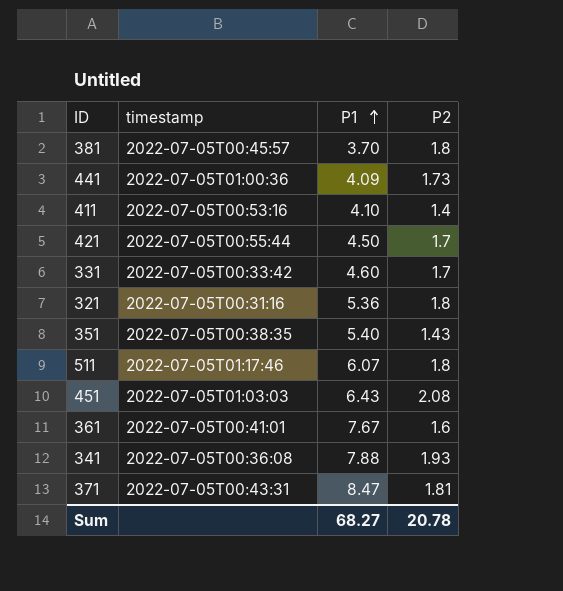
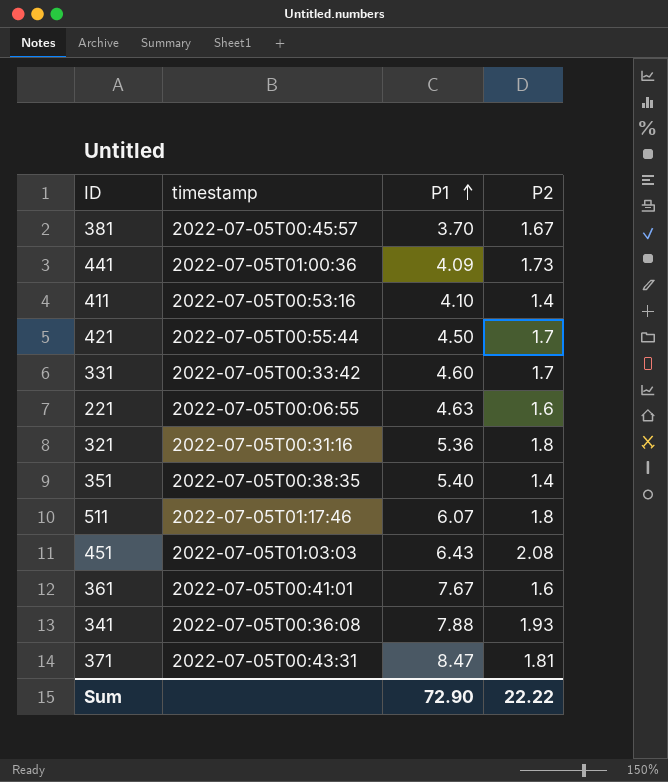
381 | P2: 1.8 -> 1.67
row 221: none -> 2022-07-05T00:06:55 | 4.63 | 1.6
351 | P2: 1.43 -> 1.4
Sum | P1: 68.27 -> 72.90
Sum | P2: 20.78 -> 22.22

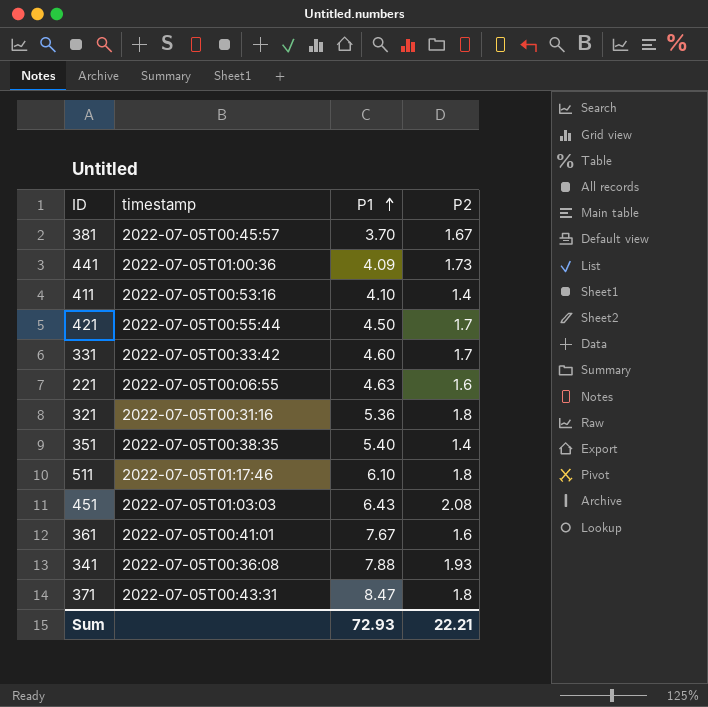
511 | P1: 6.07 -> 6.10
371 | P2: 1.81 -> 1.8
Sum | P1: 72.90 -> 72.93
Sum | P2: 22.22 -> 22.21

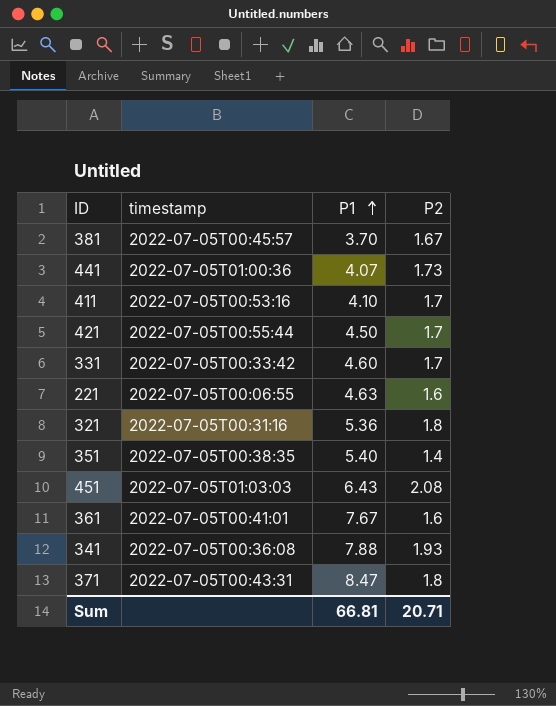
row 511: 2022-07-05T01:17:46 | 6.10 | 1.8 -> none
441 | P1: 4.09 -> 4.07
411 | P2: 1.4 -> 1.7
Sum | P1: 72.93 -> 66.81
Sum | P2: 22.21 -> 20.71

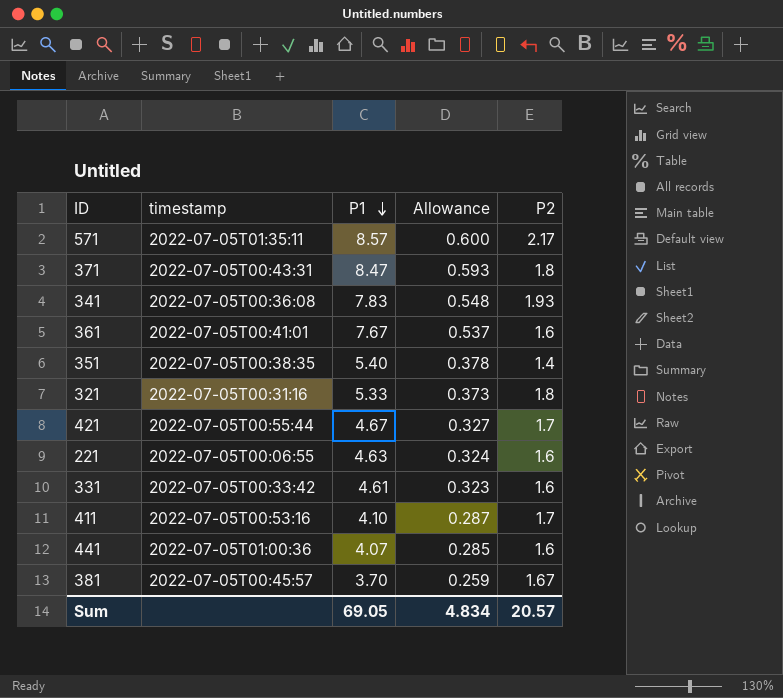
row order: P1 ascending -> P1 descending
column Allowance | formula: none -> [P1] * 0.07
row 451: 2022-07-05T01:03:03 | 6.43 | 2.08 -> none
row 571: none -> 2022-07-05T01:35:11 | 8.57 | 0.600 | 2.17
341 | P1: 7.88 -> 7.83
321 | P1: 5.36 -> 5.33
421 | P1: 4.50 -> 4.67
331 | P1: 4.60 -> 4.61
331 | P2: 1.7 -> 1.6
441 | P2: 1.73 -> 1.6
Sum | P1: 66.81 -> 69.05
Sum | P2: 20.71 -> 20.57

